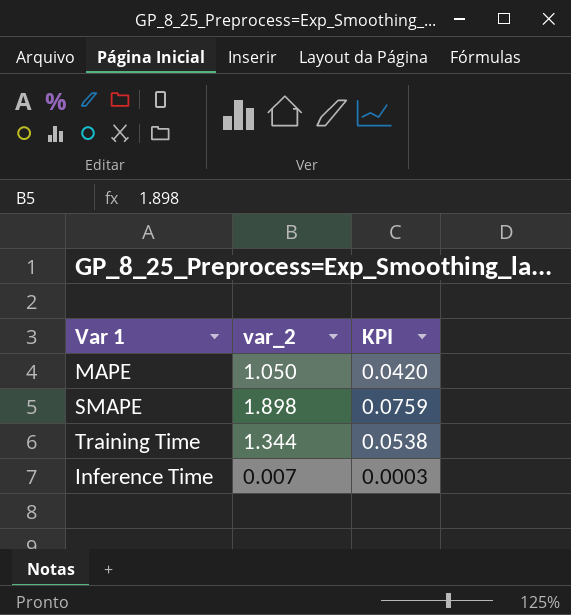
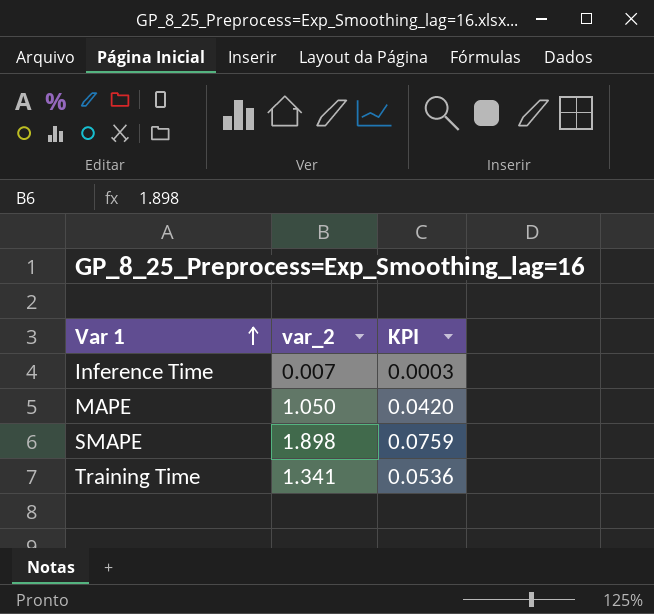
row order: none -> Var 1 ascending
Training Time | var_2: 1.344 -> 1.341
Training Time | KPI: 0.0538 -> 0.0536

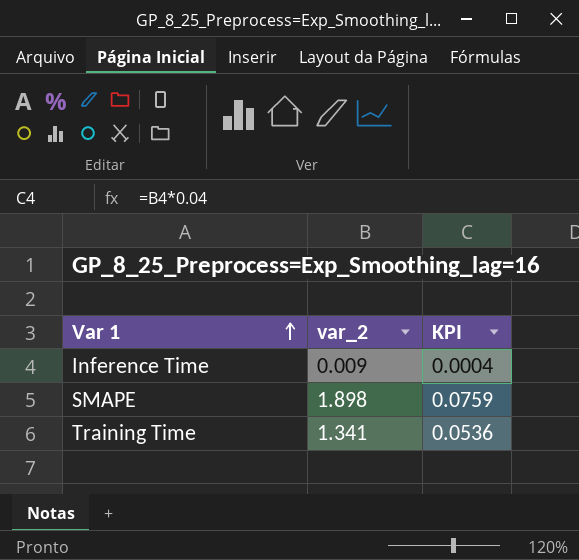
row MAPE: 1.050 | 0.0420 -> none
Inference Time | var_2: 0.007 -> 0.009
Inference Time | KPI: 0.0003 -> 0.0004

